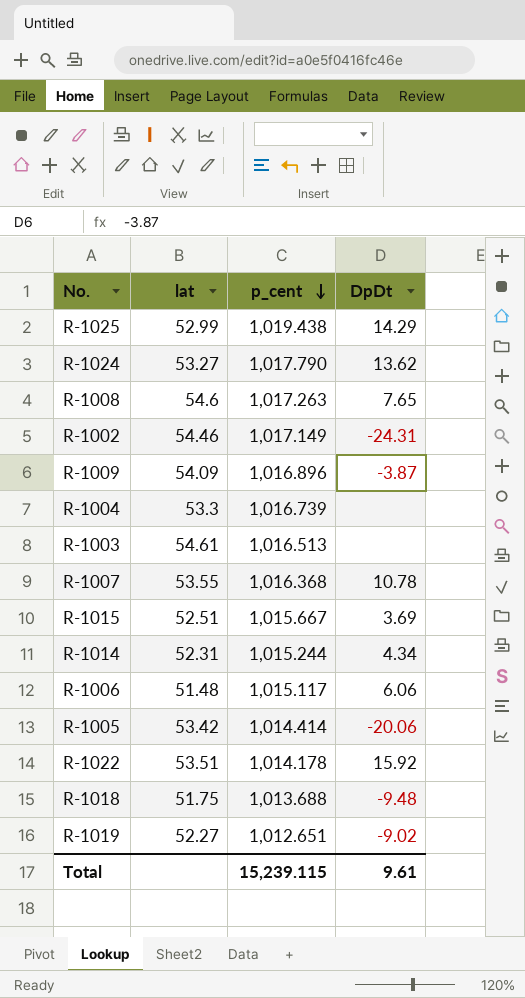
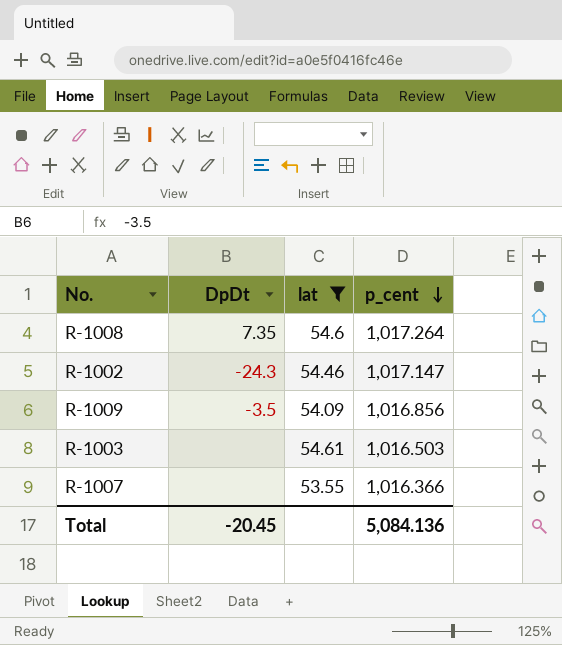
filter: none -> lat >= 53.55
column DpDt | position: 4 -> 2
R-1008 | DpDt: 7.65 -> 7.35
R-1008 | p_cent: 1,017.263 -> 1,017.264
R-1002 | DpDt: -24.31 -> -24.3
R-1002 | p_cent: 1,017.149 -> 1,017.147
R-1009 | DpDt: -3.87 -> -3.5
R-1009 | p_cent: 1,016.896 -> 1,016.856
R-1003 | p_cent: 1,016.513 -> 1,016.503
R-1007 | DpDt: 10.78 -> none
R-1007 | p_cent: 1,016.368 -> 1,016.366
Total | DpDt: 9.61 -> -20.45
Total | p_cent: 15,239.115 -> 5,084.136

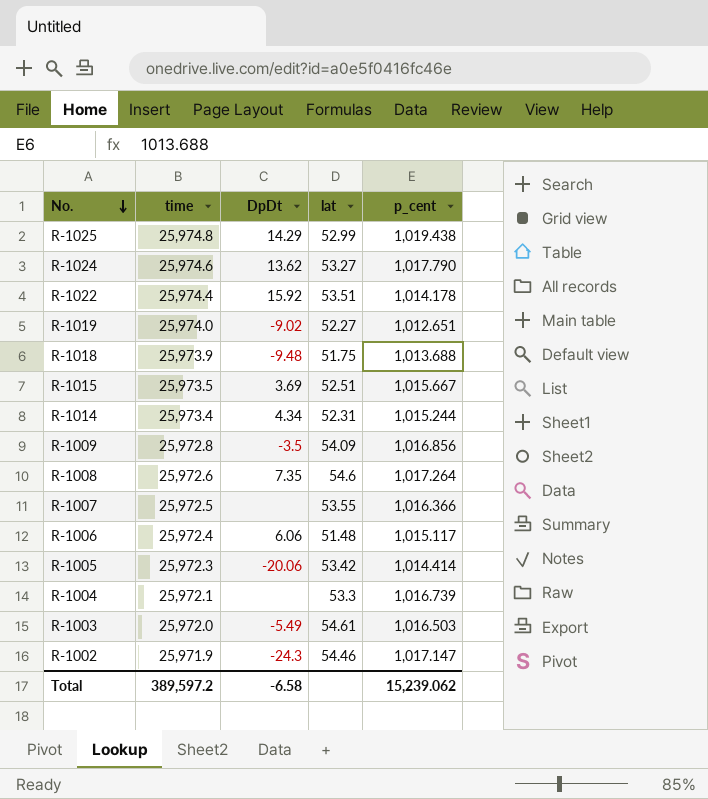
filter: lat >= 53.55 -> none
row order: p_cent descending -> No. descending
column time | position: none -> 2
R-1003 | DpDt: none -> -5.49
Total | DpDt: -20.45 -> -6.58
Total | p_cent: 5,084.136 -> 15,239.062

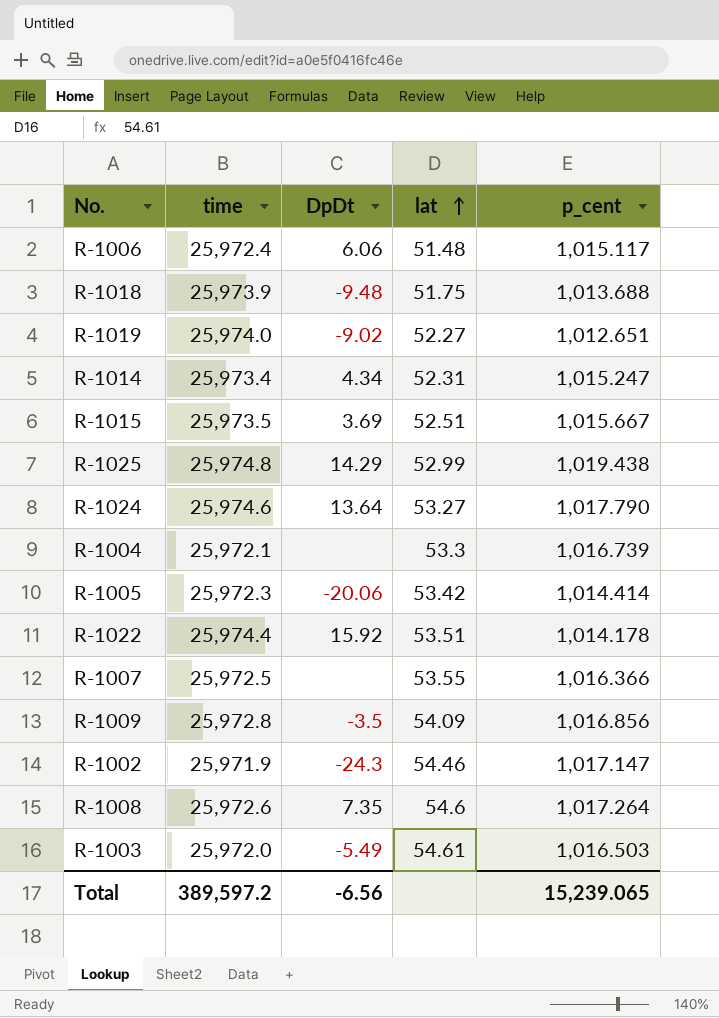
row order: No. descending -> lat ascending
R-1014 | p_cent: 1,015.244 -> 1,015.247
R-1024 | DpDt: 13.62 -> 13.64
Total | DpDt: -6.58 -> -6.56
Total | p_cent: 15,239.062 -> 15,239.065

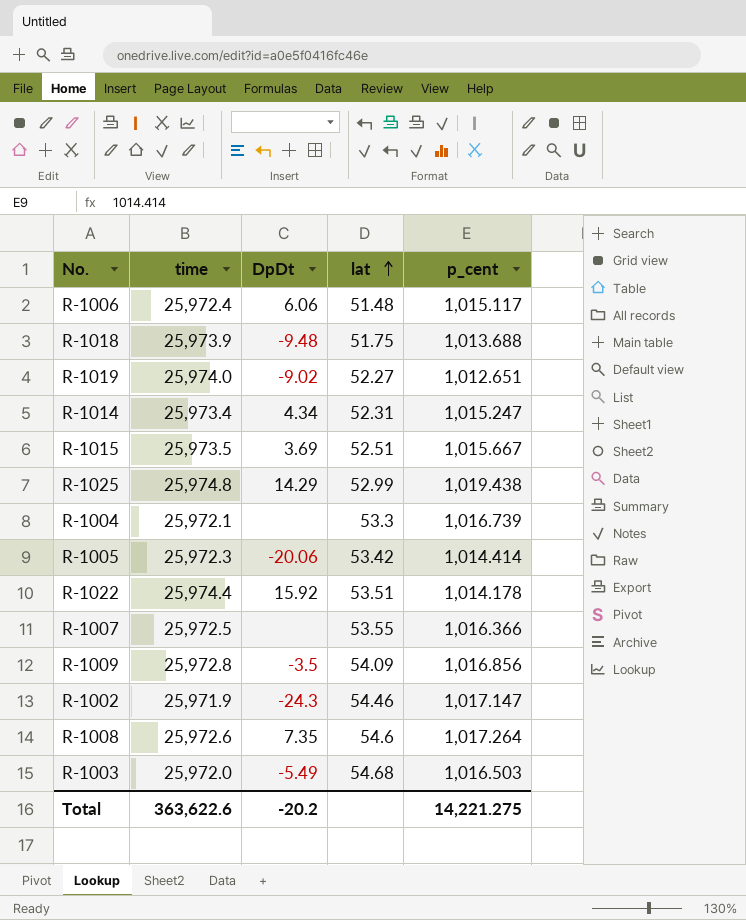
row R-1024: 25,974.6 | 13.64 | 53.27 | 1,017.790 -> none
R-1003 | lat: 54.61 -> 54.68
Total | time: 389,597.2 -> 363,622.6
Total | DpDt: -6.56 -> -20.2
Total | p_cent: 15,239.065 -> 14,221.275

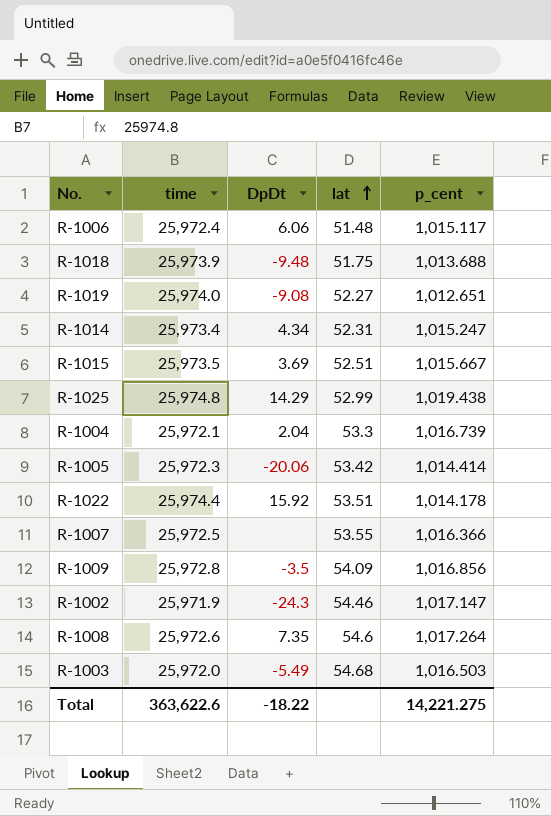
R-1019 | DpDt: -9.02 -> -9.08
R-1004 | DpDt: none -> 2.04
Total | DpDt: -20.2 -> -18.22

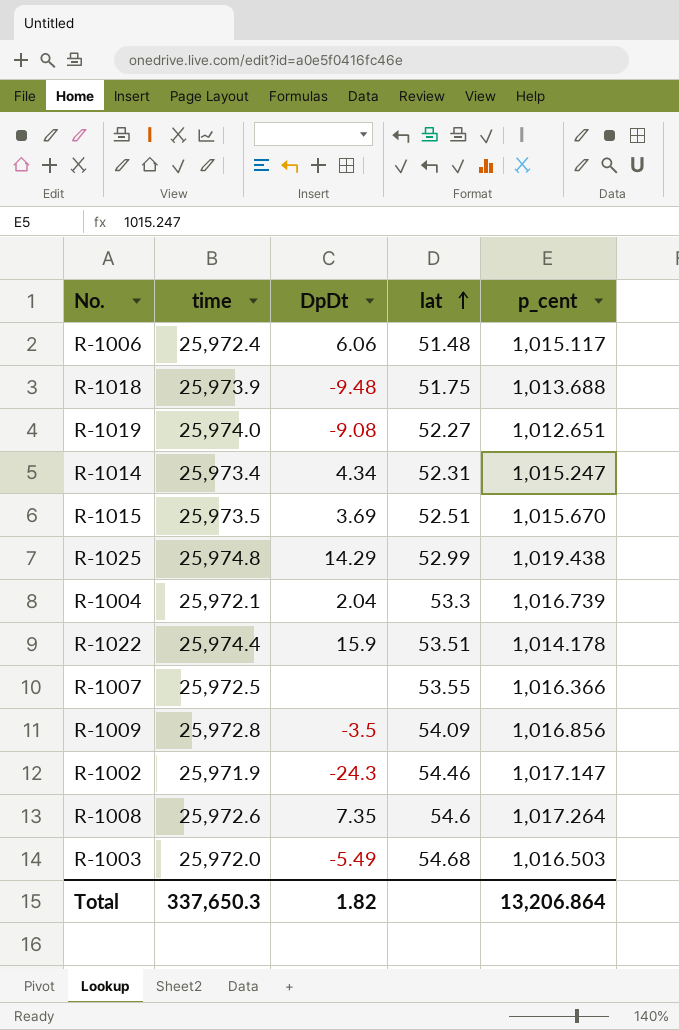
row R-1005: 25,972.3 | -20.06 | 53.42 | 1,014.414 -> none
R-1015 | p_cent: 1,015.667 -> 1,015.670
R-1022 | DpDt: 15.92 -> 15.9
Total | time: 363,622.6 -> 337,650.3
Total | DpDt: -18.22 -> 1.82
Total | p_cent: 14,221.275 -> 13,206.864

